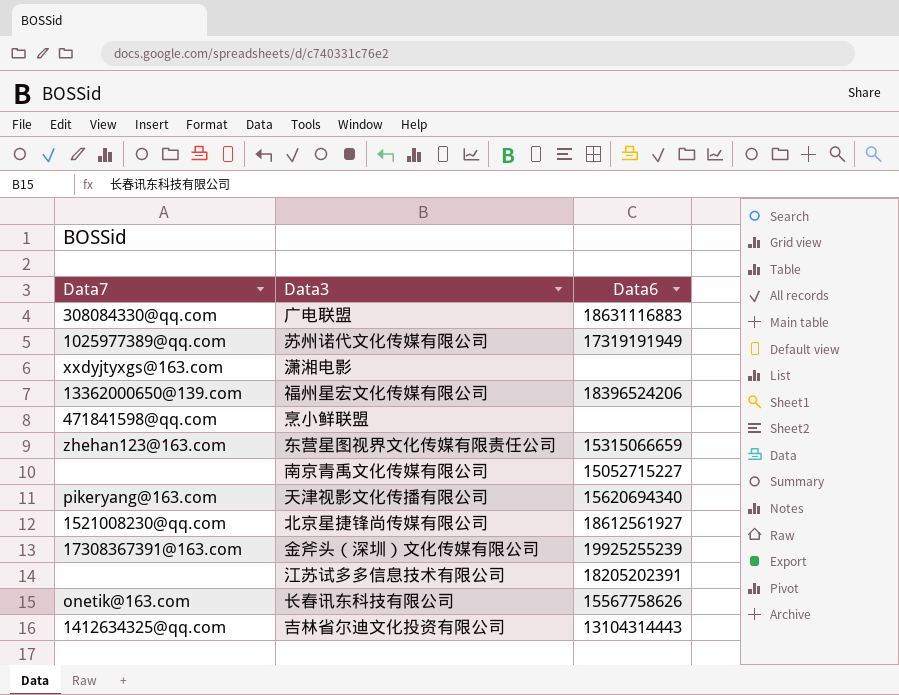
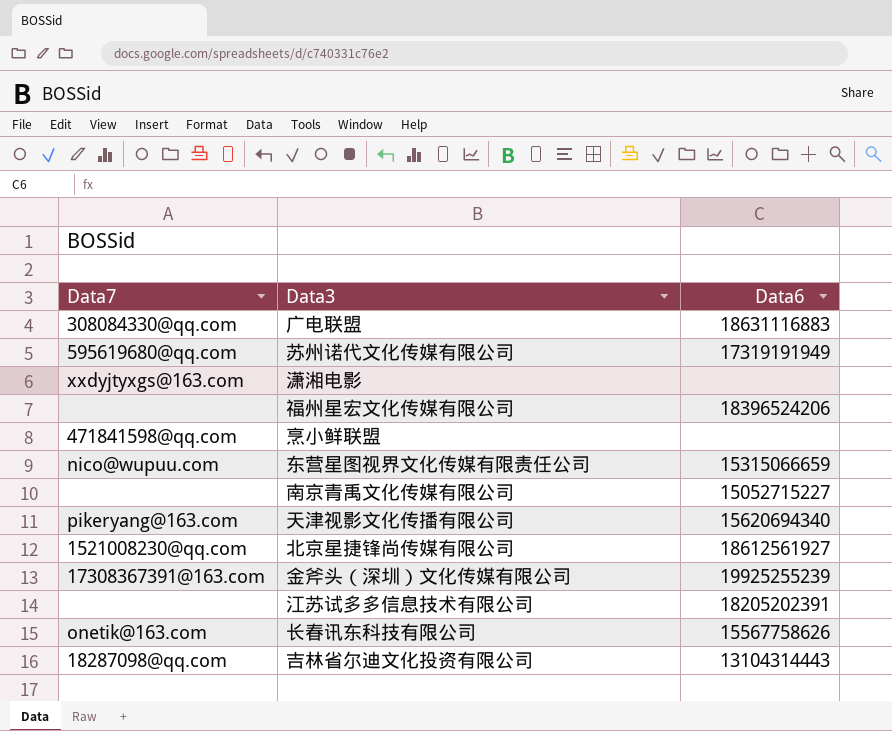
苏州诺代文化传媒有限公司 | Data7: 1025977389@qq.com -> 595619680@qq.com
福州星宏文化传媒有限公司 | Data7: 13362000650@139.com -> none
东营星图视界文化传媒有限责任公司 | Data7: zhehan123@163.com -> nico@wupuu.com
吉林省尔迪文化投资有限公司 | Data7: 1412634325@qq.com -> 18287098@qq.com

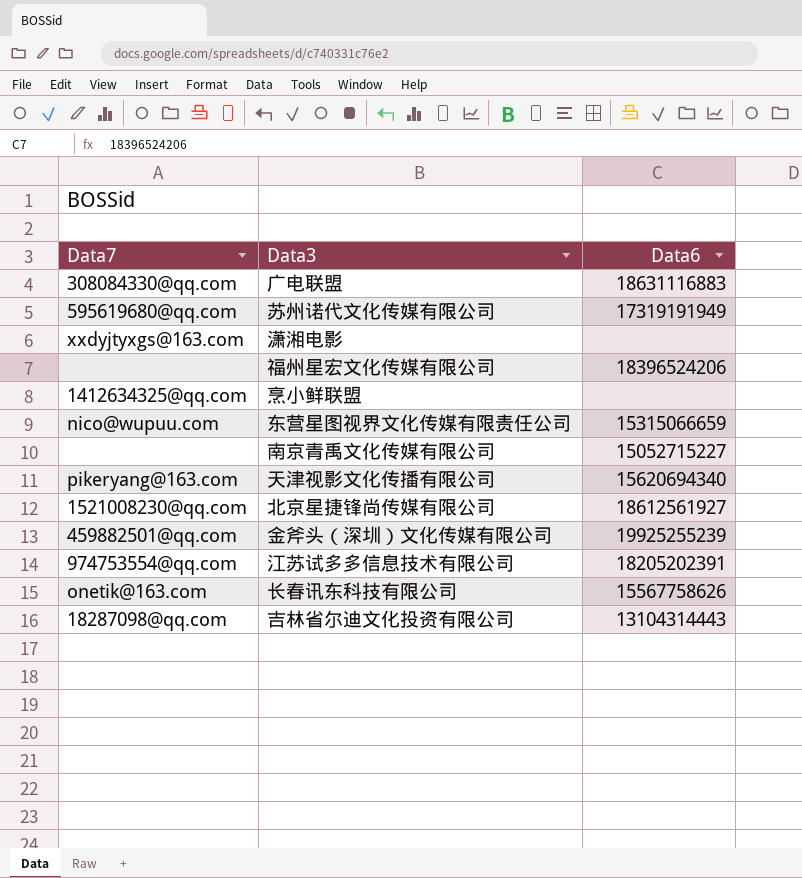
烹小鲜联盟 | Data7: 471841598@qq.com -> 1412634325@qq.com
金斧头（深圳）文化传媒有限公司 | Data7: 17308367391@163.com -> 459882501@qq.com
江苏试多多信息技术有限公司 | Data7: none -> 974753554@qq.com

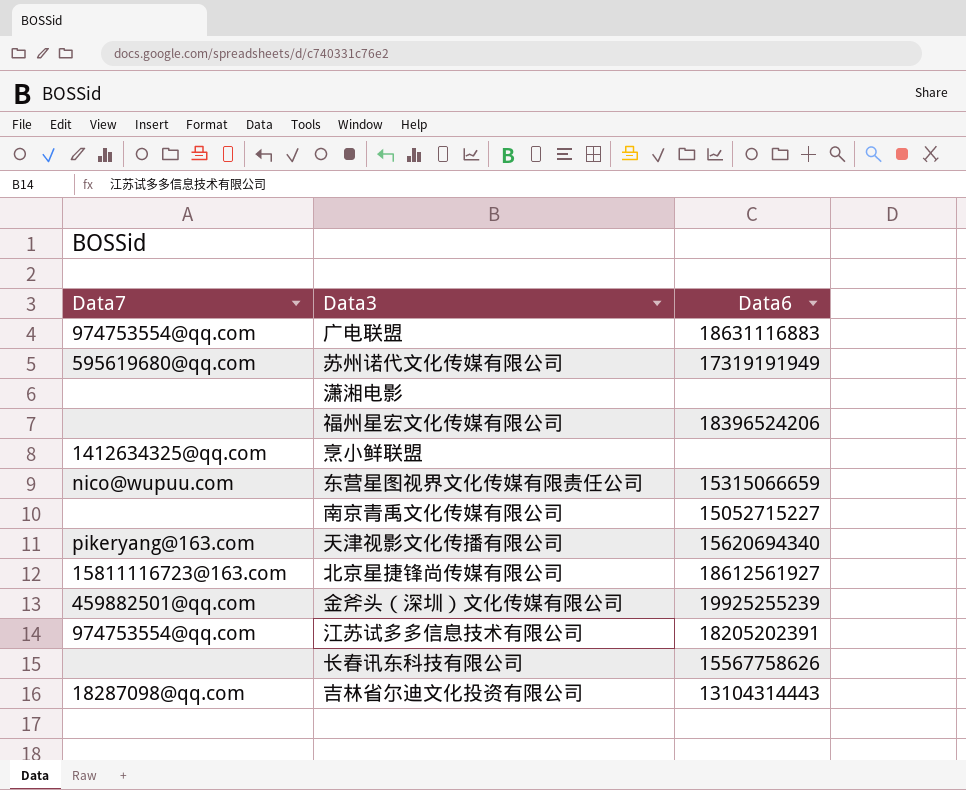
广电联盟 | Data7: 308084330@qq.com -> 974753554@qq.com
潇湘电影 | Data7: xxdyjtyxgs@163.com -> none
北京星捷锋尚传媒有限公司 | Data7: 1521008230@qq.com -> 15811116723@163.com
长春讯东科技有限公司 | Data7: onetik@163.com -> none

